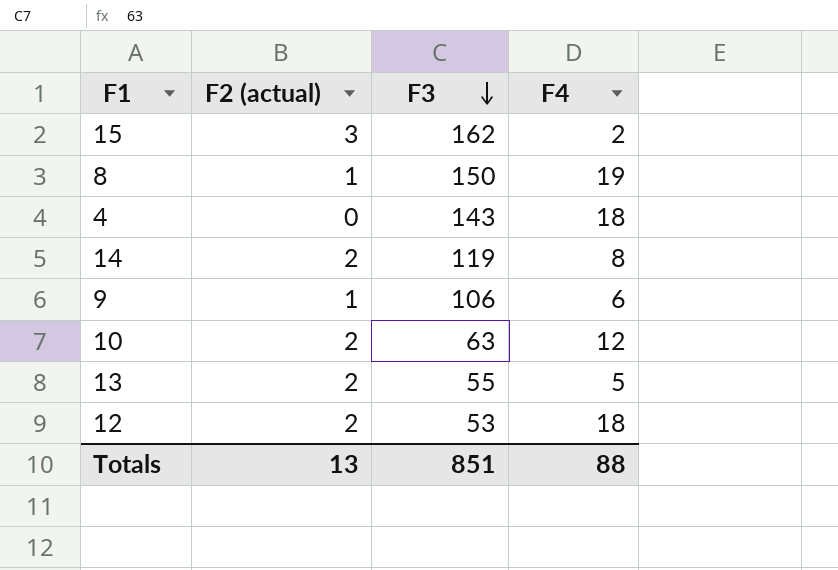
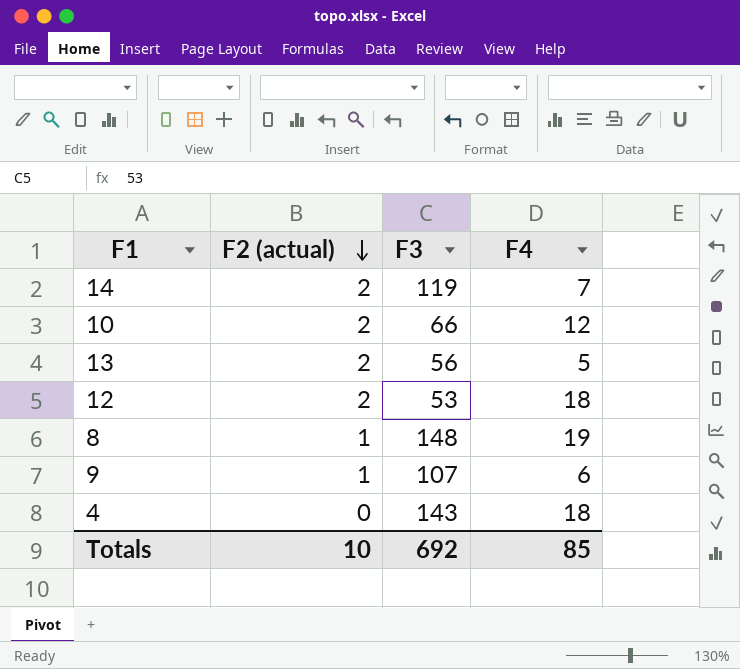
row order: F3 descending -> F2 (actual) descending
row 15: 3 | 162 | 2 -> none
14 | F4: 8 -> 7
10 | F3: 63 -> 66
13 | F3: 55 -> 56
8 | F3: 150 -> 148
9 | F3: 106 -> 107
Totals | F2 (actual): 13 -> 10
Totals | F3: 851 -> 692
Totals | F4: 88 -> 85

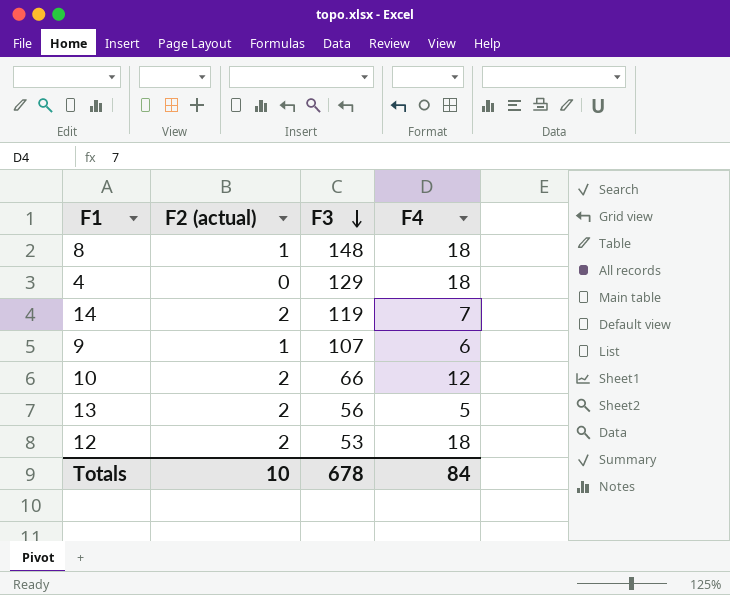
row order: F2 (actual) descending -> F3 descending
8 | F4: 19 -> 18
4 | F3: 143 -> 129
Totals | F3: 692 -> 678
Totals | F4: 85 -> 84

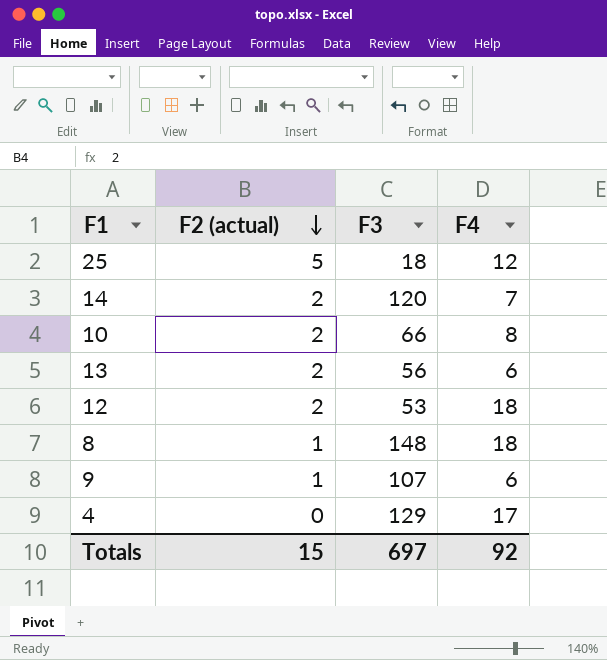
row order: F3 descending -> F2 (actual) descending
row 25: none -> 5 | 18 | 12
14 | F3: 119 -> 120
10 | F4: 12 -> 8
13 | F4: 5 -> 6
4 | F4: 18 -> 17
Totals | F2 (actual): 10 -> 15
Totals | F3: 678 -> 697
Totals | F4: 84 -> 92

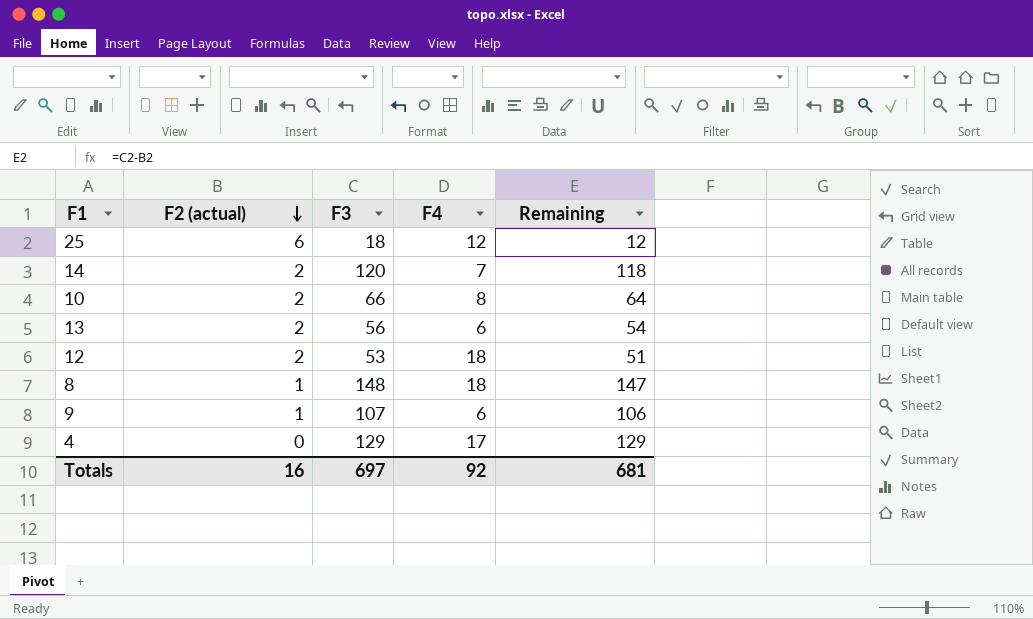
column Remaining | formula: none -> [F3] - [F2 (actual)]
25 | F2 (actual): 5 -> 6
Totals | F2 (actual): 15 -> 16

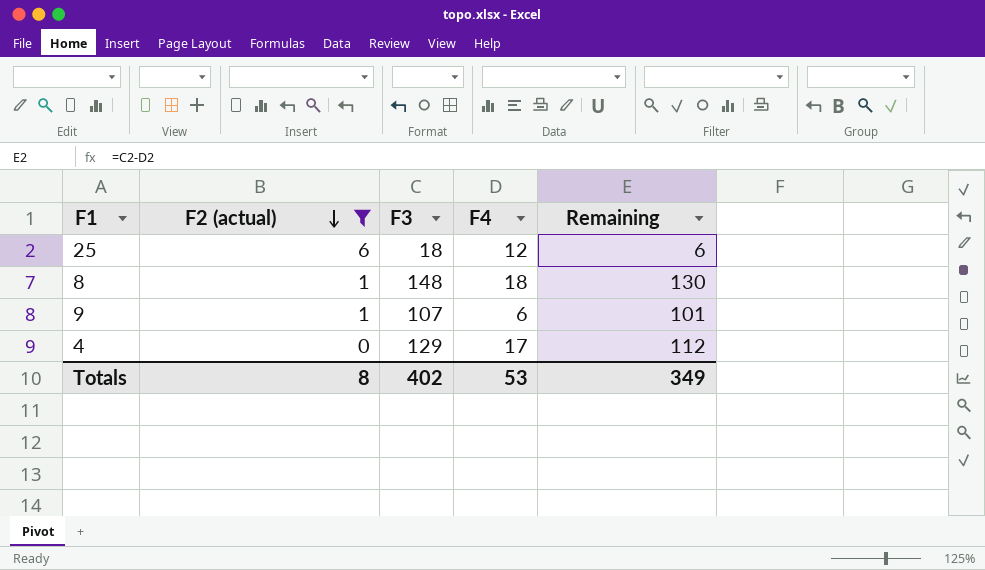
filter: none -> F2 (actual) != 2
column Remaining | formula: [F3] - [F2 (actual)] -> [F3] - [F4]
Totals | F2 (actual): 16 -> 8
Totals | F3: 697 -> 402
Totals | F4: 92 -> 53
Totals | Remaining: 681 -> 349

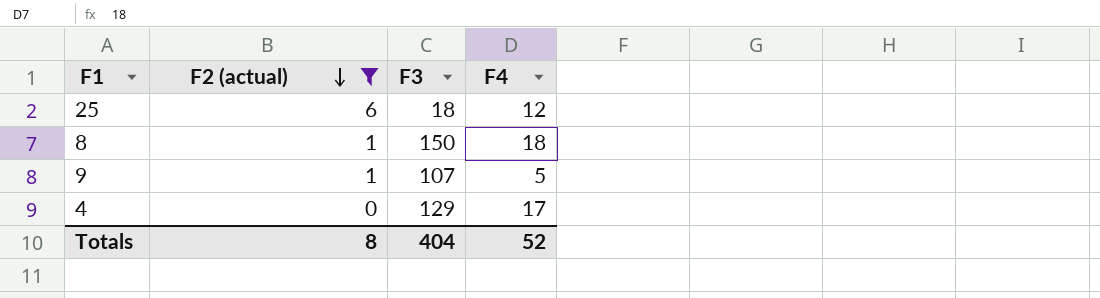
column Remaining | formula: [F3] - [F4] -> none
8 | F3: 148 -> 150
9 | F4: 6 -> 5
Totals | F3: 402 -> 404
Totals | F4: 53 -> 52

